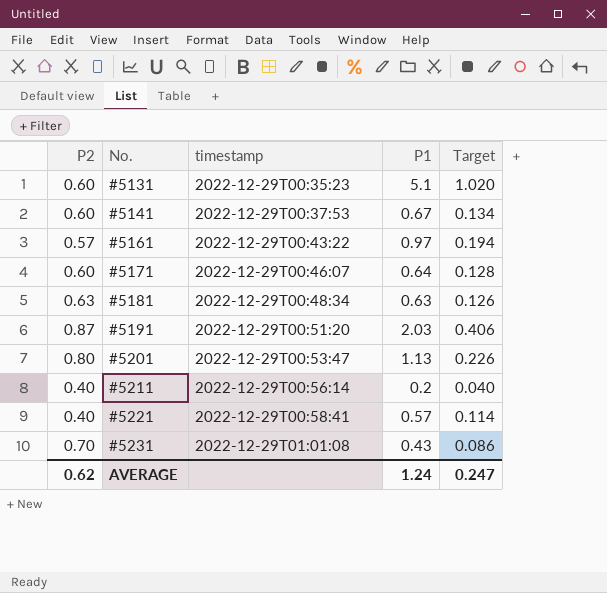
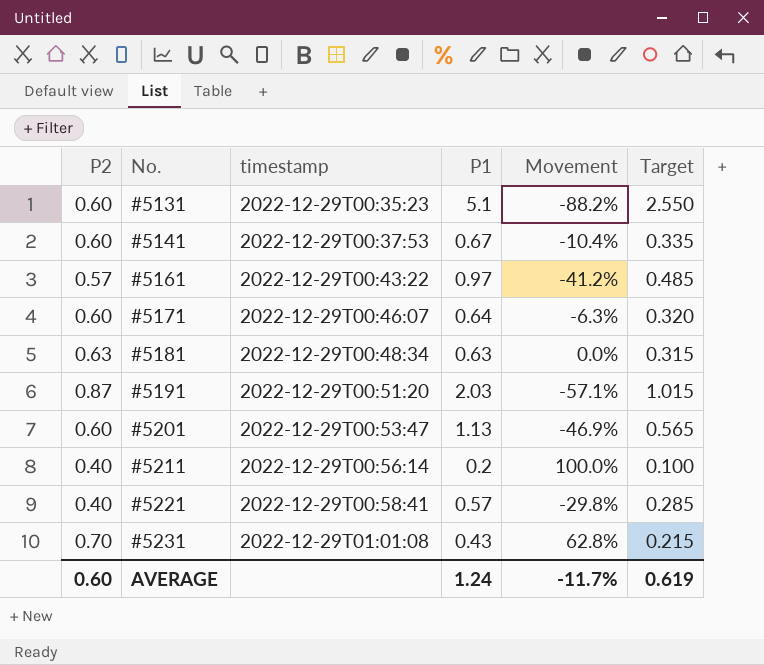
column Movement | formula: none -> ([P2] - [P1]) / [P1]
column Target | formula: [P1] * 0.2 -> [P1] * 0.5
#5201 | P2: 0.80 -> 0.60
AVERAGE | P2: 0.62 -> 0.60
AVERAGE | Target: 0.247 -> 0.619

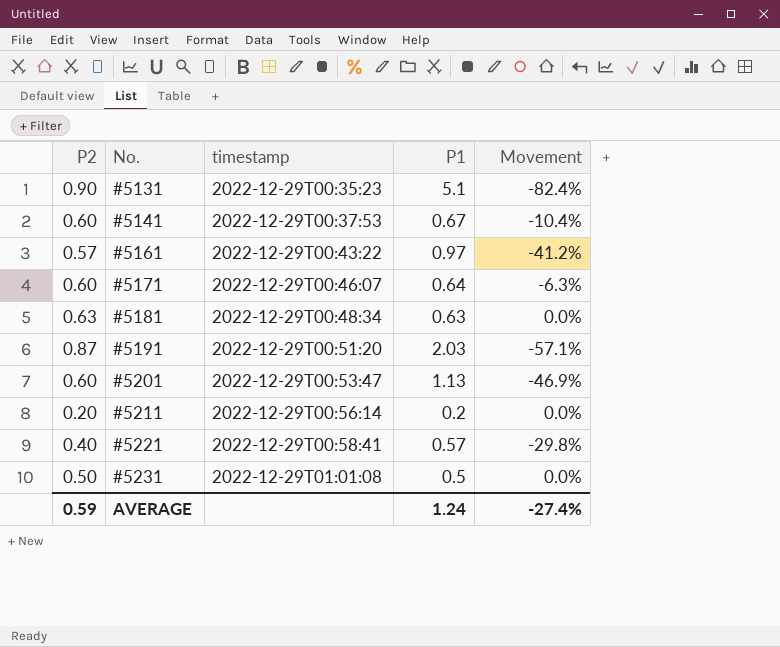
column Target | formula: [P1] * 0.5 -> none
#5131 | P2: 0.60 -> 0.90
#5131 | Movement: -88.2% -> -82.4%
#5211 | P2: 0.40 -> 0.20
#5211 | Movement: 100.0% -> 0.0%
#5231 | P2: 0.70 -> 0.50
#5231 | P1: 0.43 -> 0.5
#5231 | Movement: 62.8% -> 0.0%
AVERAGE | P2: 0.60 -> 0.59
AVERAGE | Movement: -11.7% -> -27.4%

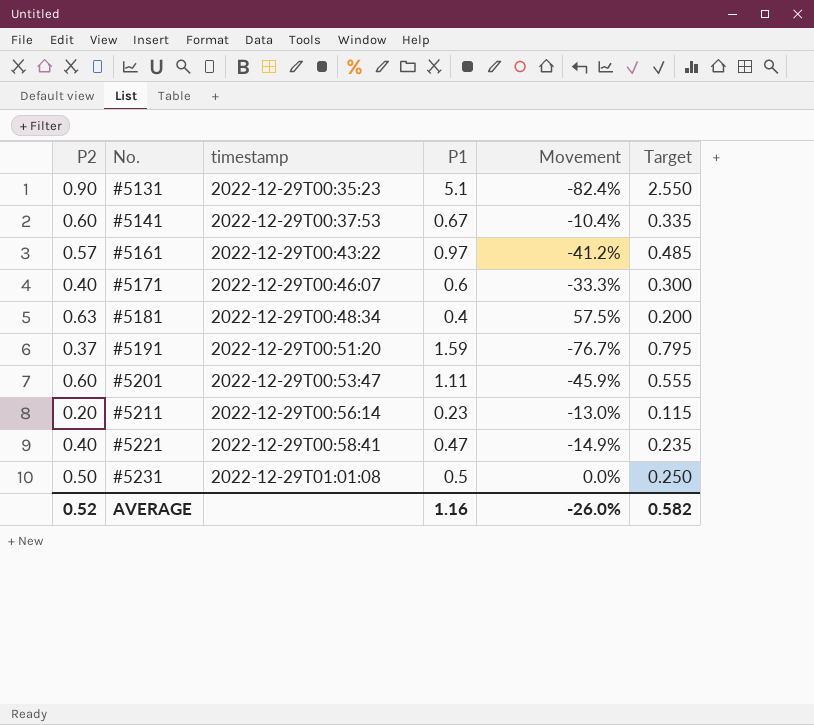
column Target | formula: none -> [P1] * 0.5
#5171 | P2: 0.60 -> 0.40
#5171 | P1: 0.64 -> 0.6
#5171 | Movement: -6.3% -> -33.3%
#5181 | P1: 0.63 -> 0.4
#5181 | Movement: 0.0% -> 57.5%
#5191 | P2: 0.87 -> 0.37
#5191 | P1: 2.03 -> 1.59
#5191 | Movement: -57.1% -> -76.7%
#5201 | P1: 1.13 -> 1.11
#5201 | Movement: -46.9% -> -45.9%
#5211 | P1: 0.2 -> 0.23
#5211 | Movement: 0.0% -> -13.0%
#5221 | P1: 0.57 -> 0.47
#5221 | Movement: -29.8% -> -14.9%
AVERAGE | P2: 0.59 -> 0.52
AVERAGE | P1: 1.24 -> 1.16
AVERAGE | Movement: -27.4% -> -26.0%

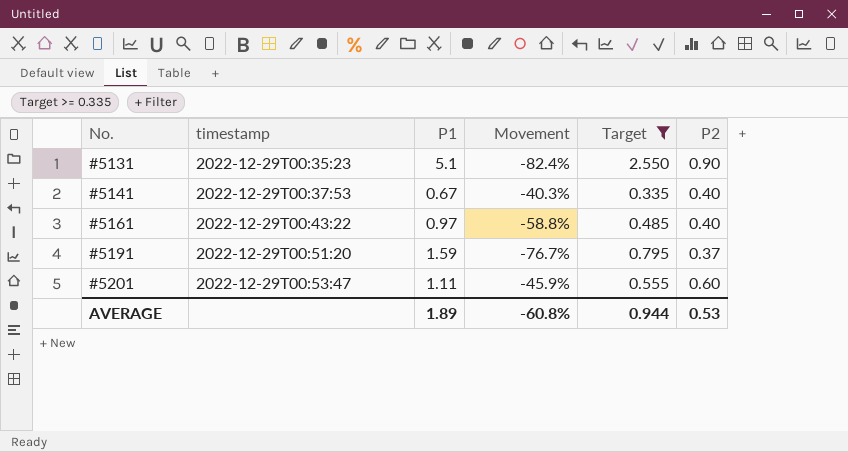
filter: none -> Target >= 0.335
column P2 | position: 1 -> 6
#5141 | Movement: -10.4% -> -40.3%
#5141 | P2: 0.60 -> 0.40
#5161 | Movement: -41.2% -> -58.8%
#5161 | P2: 0.57 -> 0.40
AVERAGE | P1: 1.16 -> 1.89
AVERAGE | Movement: -26.0% -> -60.8%
AVERAGE | Target: 0.582 -> 0.944
AVERAGE | P2: 0.52 -> 0.53

